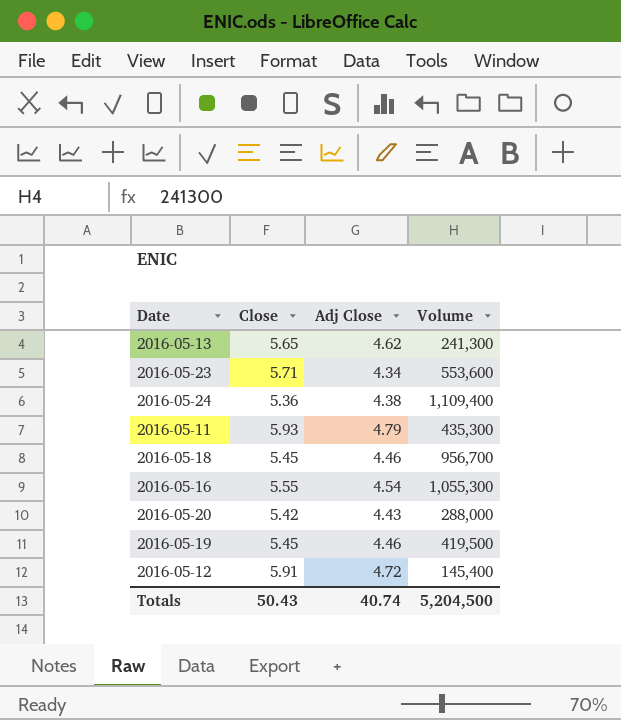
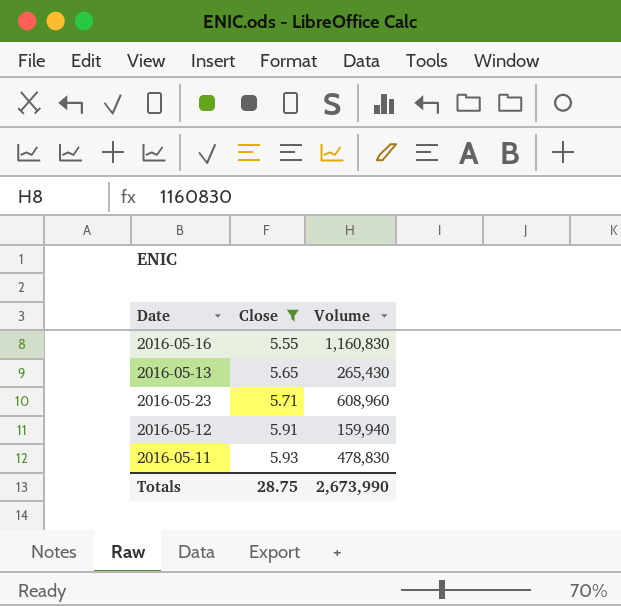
filter: none -> Close >= 5.55
row order: none -> Close ascending
column Adj Close | position: 3 -> none
2016-05-16 | Volume: 1,055,300 -> 1,160,830
2016-05-13 | Volume: 241,300 -> 265,430
2016-05-23 | Volume: 553,600 -> 608,960
2016-05-12 | Volume: 145,400 -> 159,940
2016-05-11 | Volume: 435,300 -> 478,830
Totals | Close: 50.43 -> 28.75
Totals | Volume: 5,204,500 -> 2,673,990

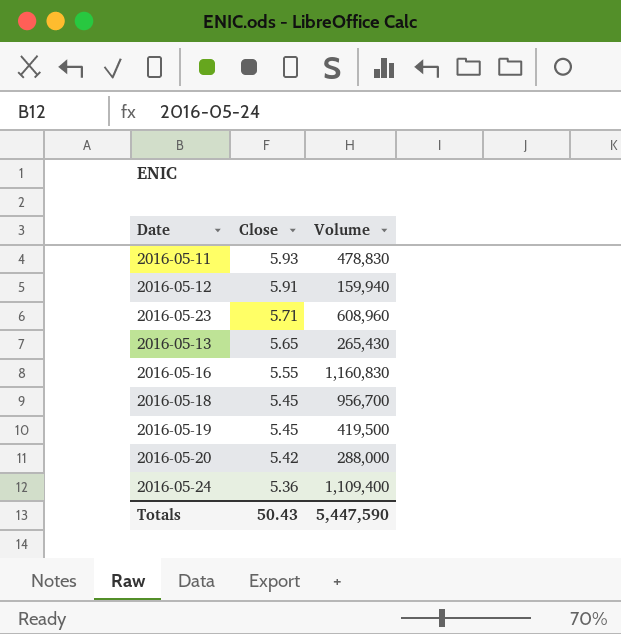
filter: Close >= 5.55 -> none
row order: Close ascending -> Close descending
Totals | Close: 28.75 -> 50.43
Totals | Volume: 2,673,990 -> 5,447,590

